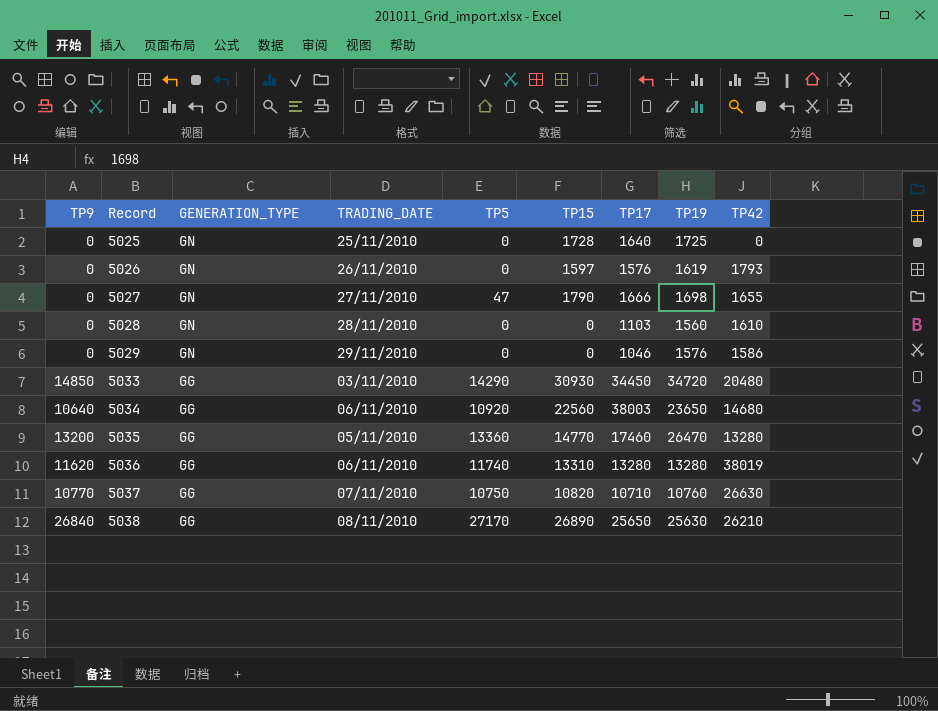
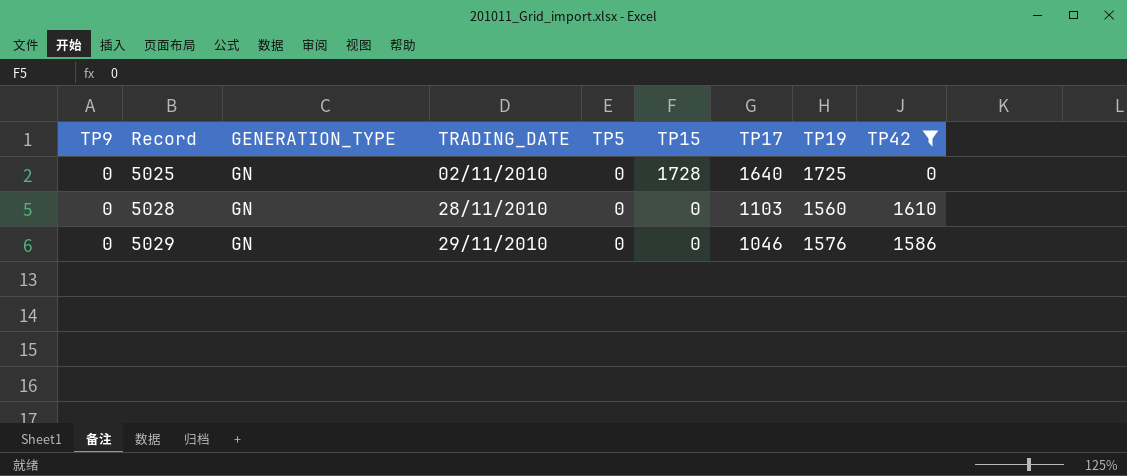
filter: none -> TP42 <= 1610
5025 | TRADING_DATE: 25/11/2010 -> 02/11/2010

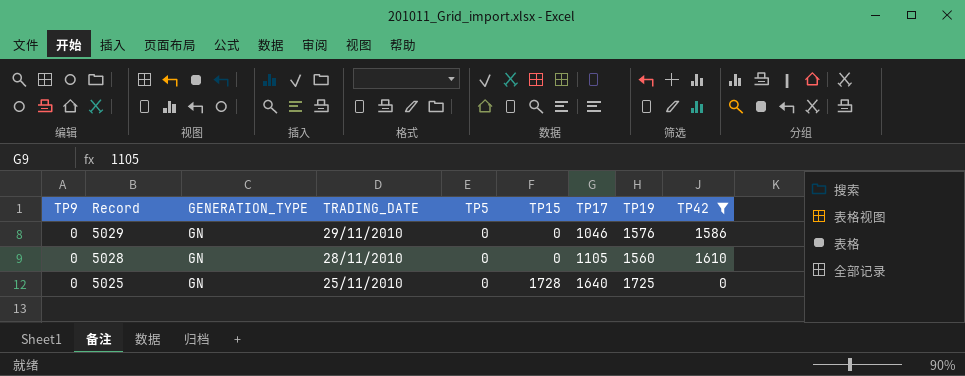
row order: Record ascending -> Record descending
5028 | TP17: 1103 -> 1105
5025 | TRADING_DATE: 02/11/2010 -> 25/11/2010

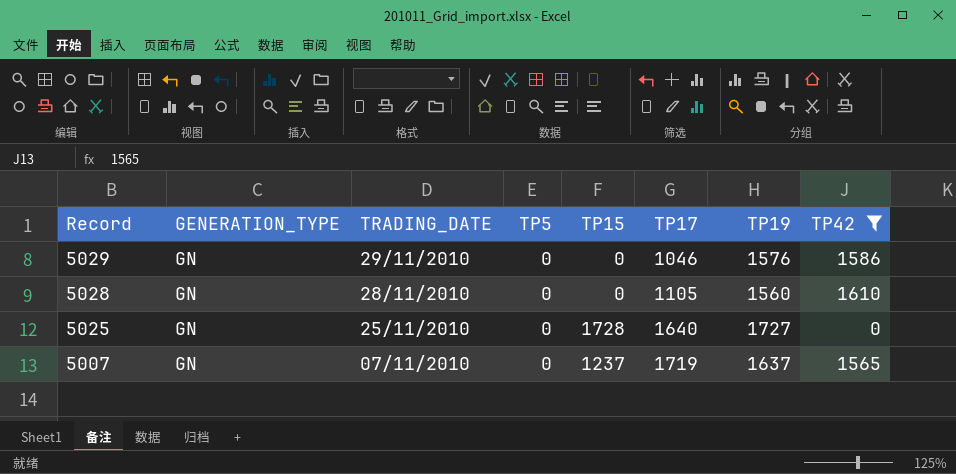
column TP9 | position: 1 -> none
5025 | TP19: 1725 -> 1727
row 5007: none -> GN | 07/11/2010 | 0 | 1237 | 1719 | 1637 | 1565

